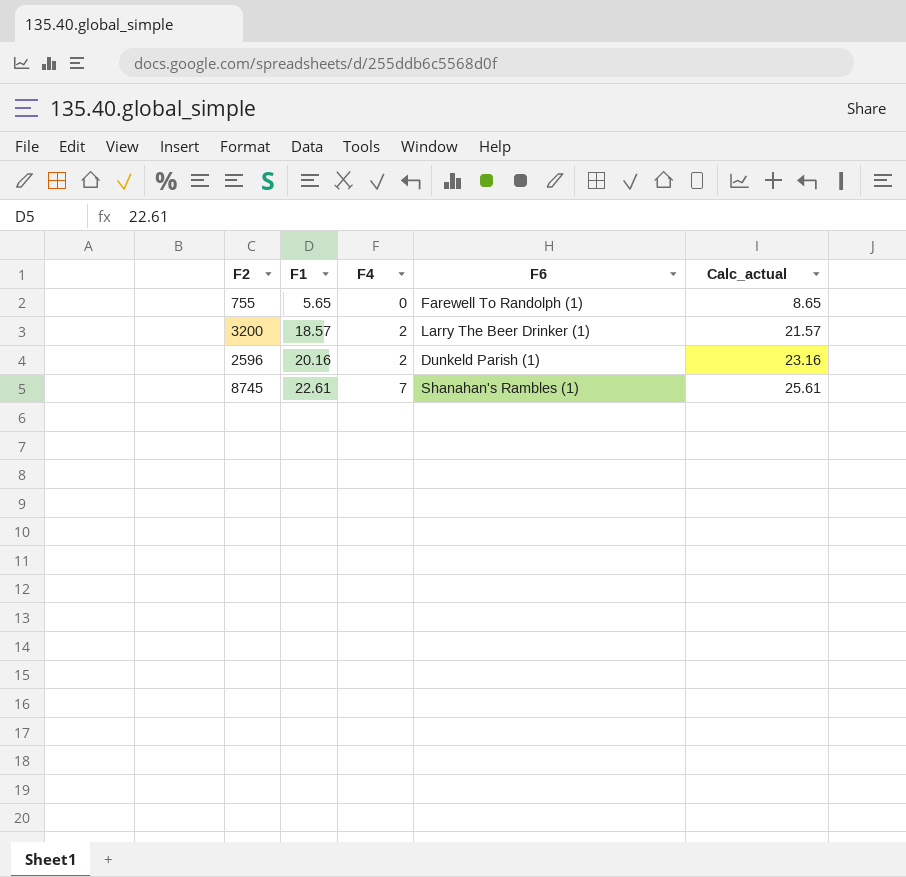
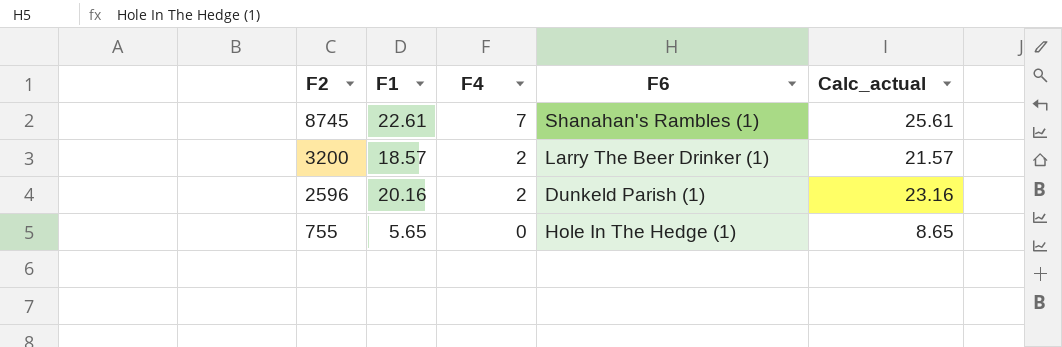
row order: F1 ascending -> F2 descending
755 | F6: Farewell To Randolph (1) -> Hole In The Hedge (1)

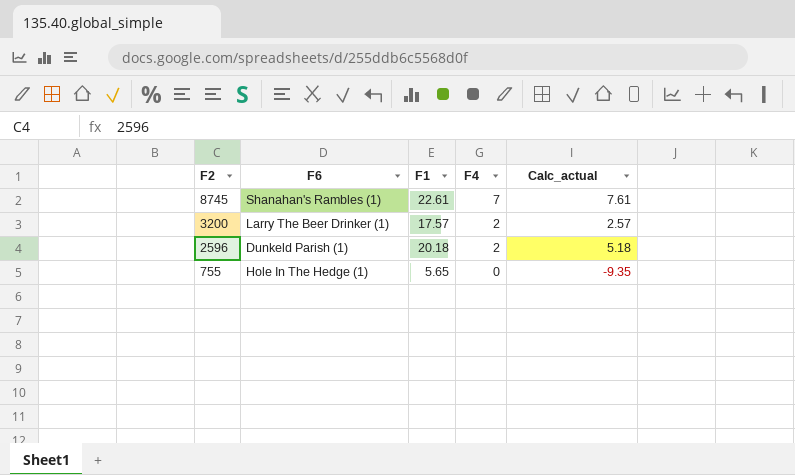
column F6 | position: 4 -> 2
column Calc_actual | formula: [F1] + 3 -> [F1] - 15
3200 | F1: 18.57 -> 17.57
2596 | F1: 20.16 -> 20.18

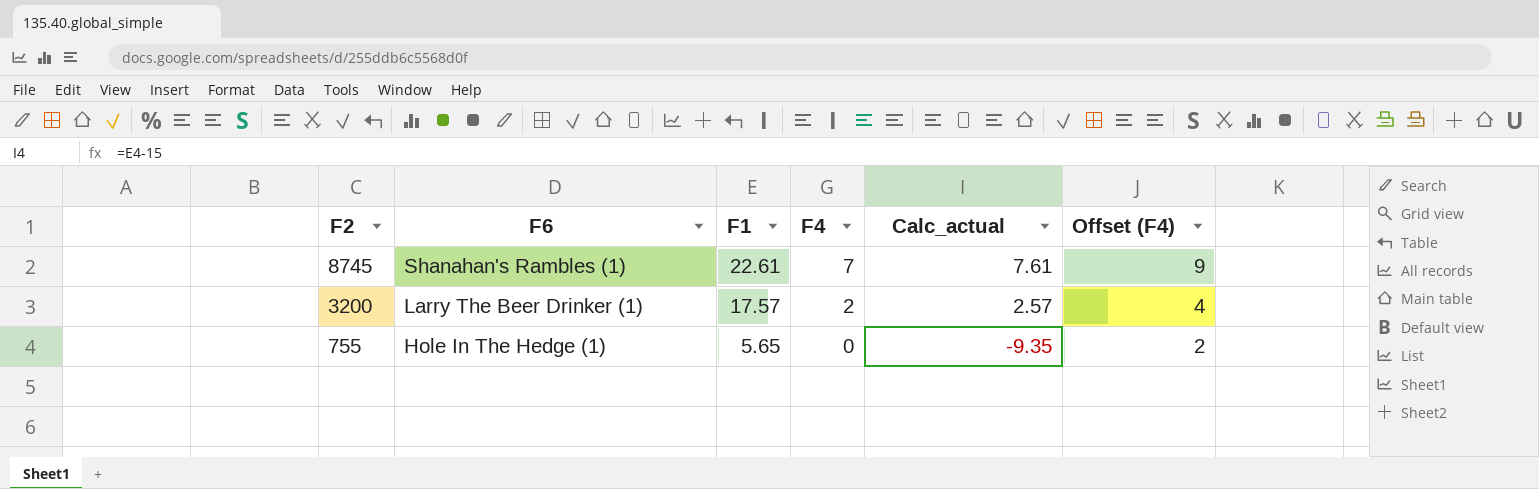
column Offset (F4) | formula: none -> [F4] + 2
row 2596: Dunkeld Parish (1) | 20.18 | 2 | 5.18 -> none

